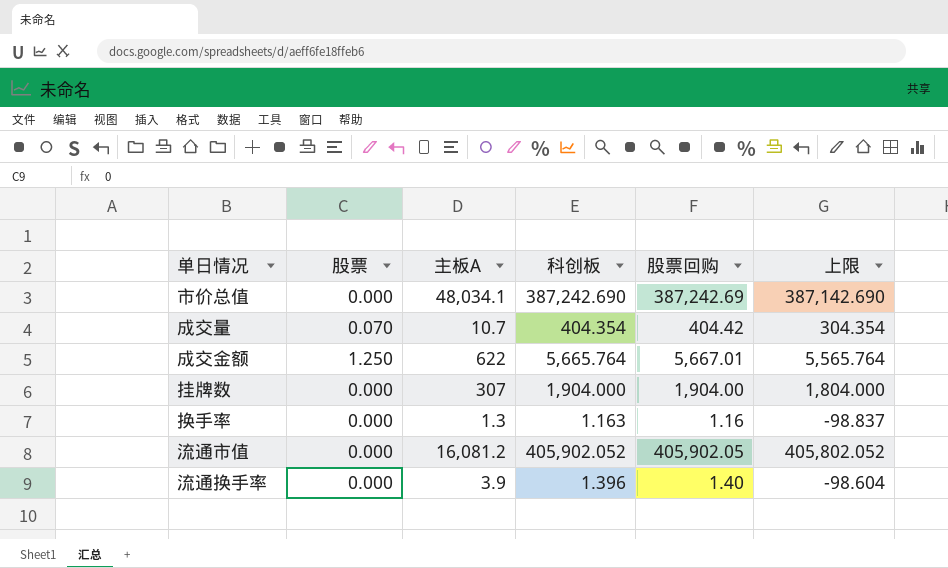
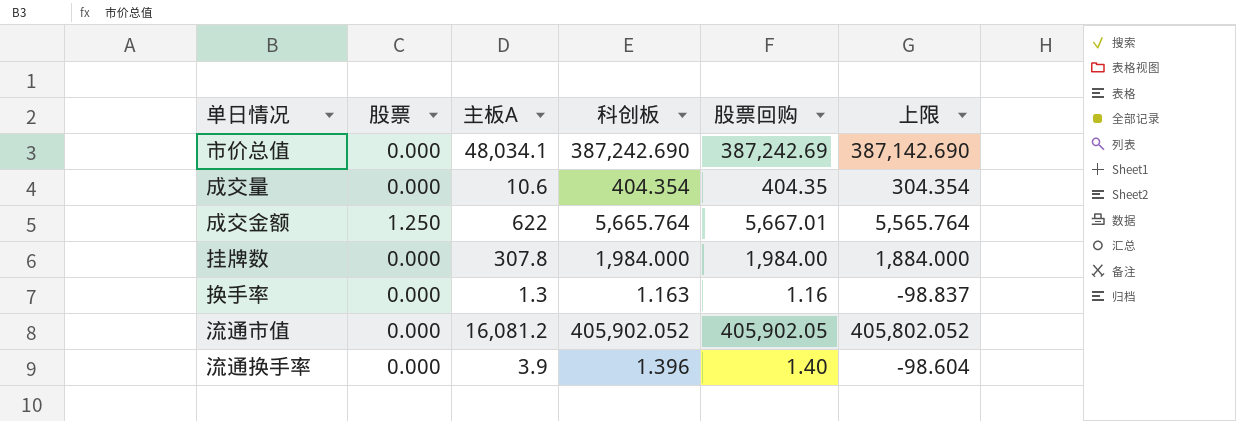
成交量 | 股票: 0.070 -> 0.000
成交量 | 主板A: 10.7 -> 10.6
成交量 | 股票回购: 404.42 -> 404.35
挂牌数 | 主板A: 307 -> 307.8
挂牌数 | 科创板: 1,904.000 -> 1,984.000
挂牌数 | 股票回购: 1,904.00 -> 1,984.00
挂牌数 | 上限: 1,804.000 -> 1,884.000

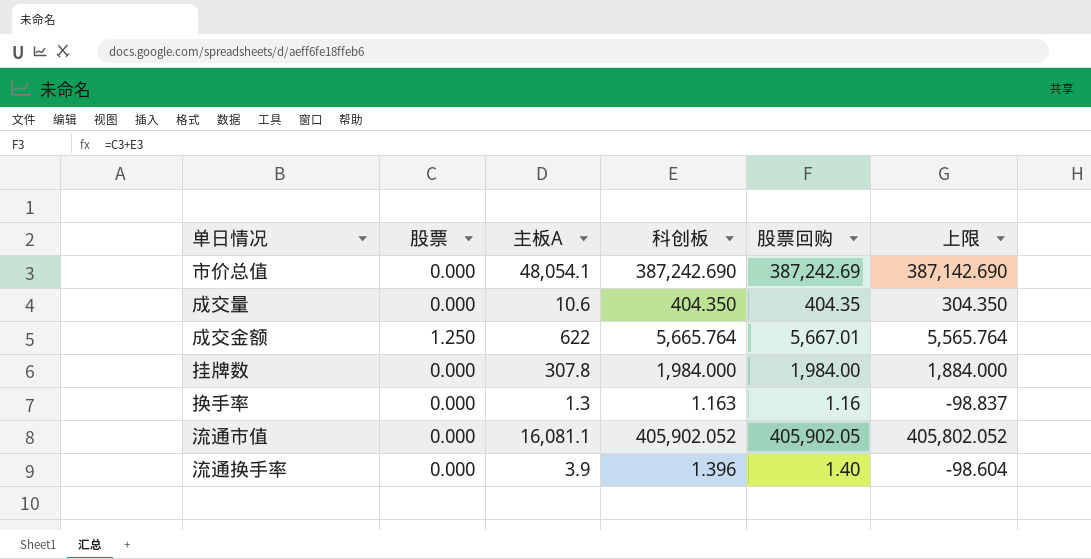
市价总值 | 主板A: 48,034.1 -> 48,054.1
成交量 | 科创板: 404.354 -> 404.350
成交量 | 上限: 304.354 -> 304.350
流通市值 | 主板A: 16,081.2 -> 16,081.1

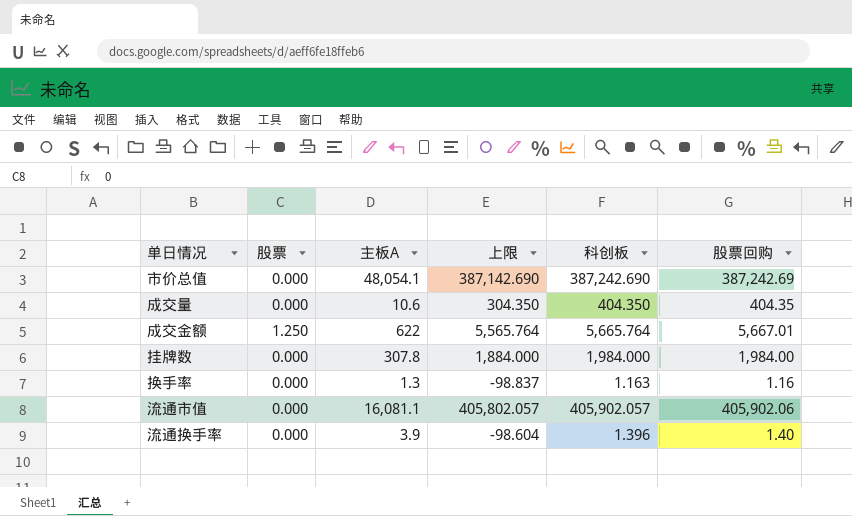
column 上限 | position: 6 -> 4
流通市值 | 上限: 405,802.052 -> 405,802.057
流通市值 | 科创板: 405,902.052 -> 405,902.057
流通市值 | 股票回购: 405,902.05 -> 405,902.06

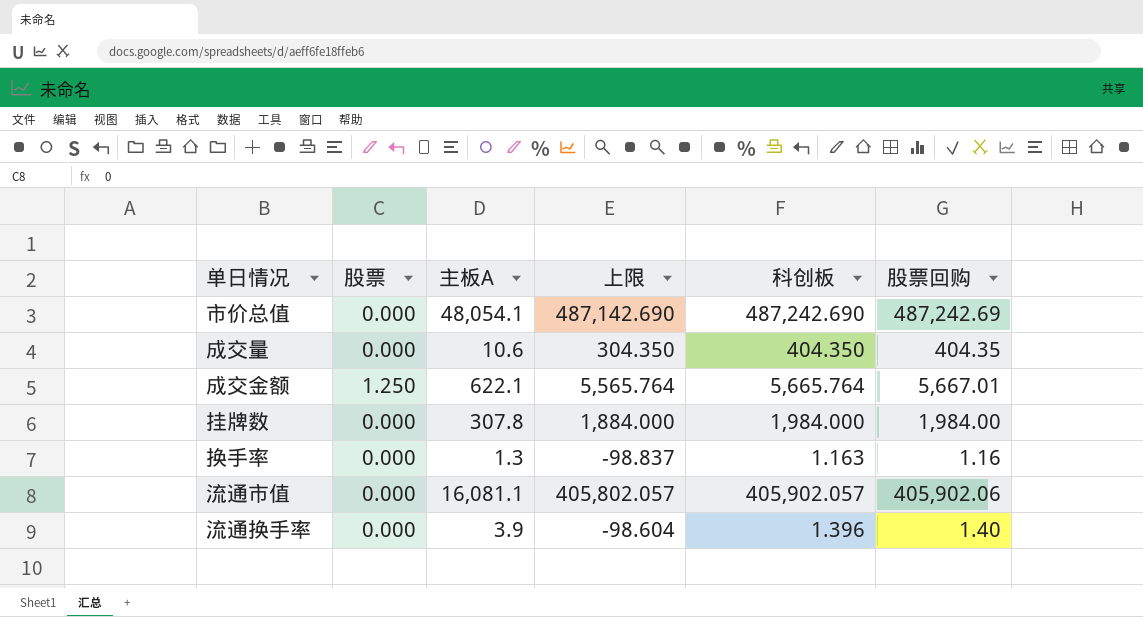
市价总值 | 上限: 387,142.690 -> 487,142.690
市价总值 | 科创板: 387,242.690 -> 487,242.690
市价总值 | 股票回购: 387,242.69 -> 487,242.69
成交金额 | 主板A: 622 -> 622.1

